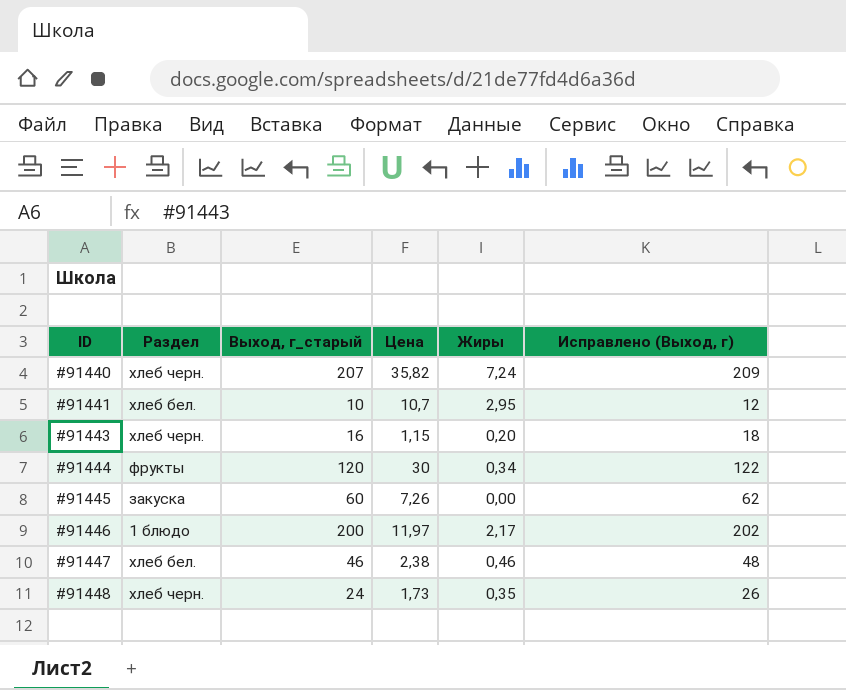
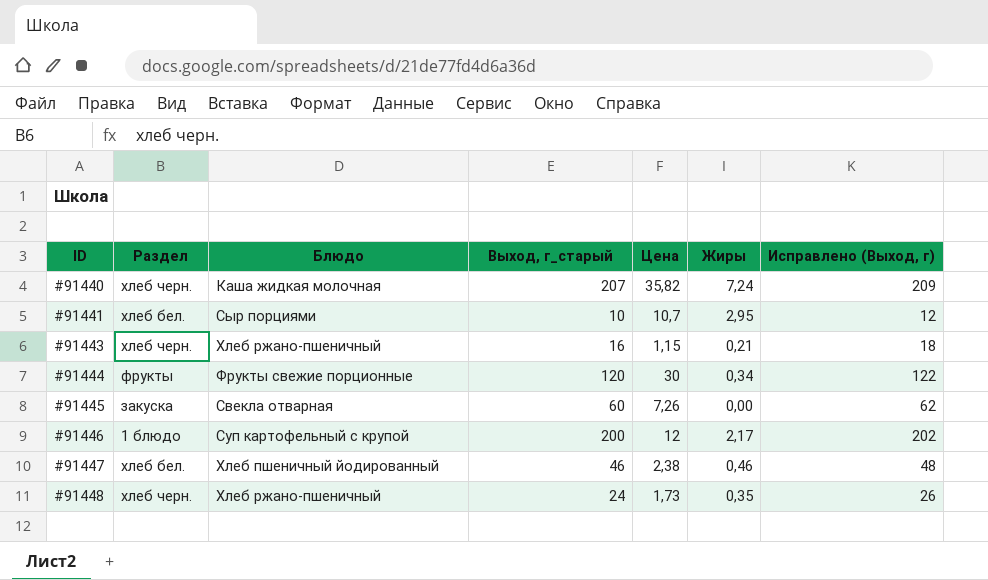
column Блюдо | position: none -> 3
#91443 | Жиры: 0,20 -> 0,21
#91446 | Цена: 11,97 -> 12

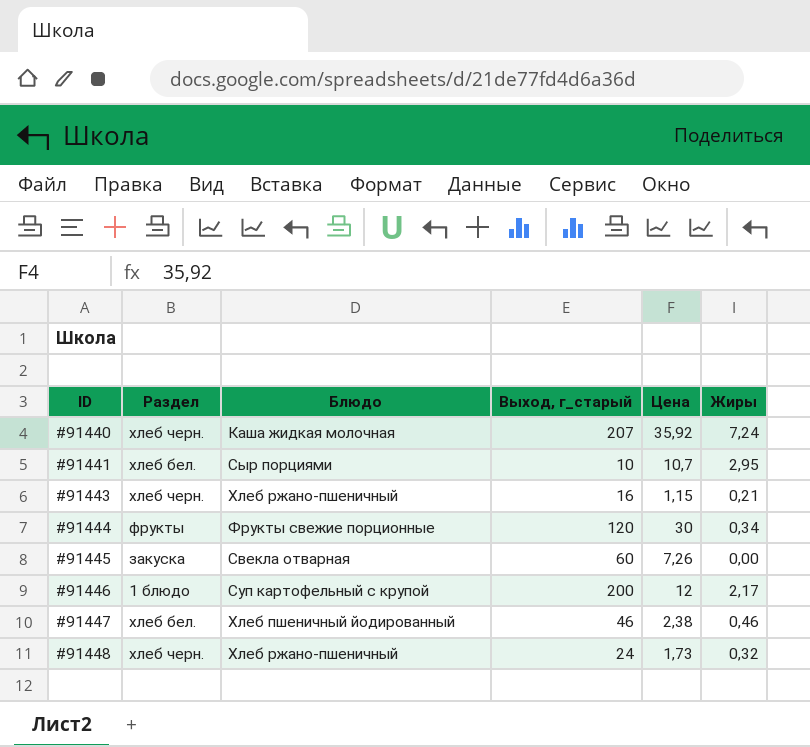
column Исправлено (Выход, г) | formula: [Выход, г_старый] + 2 -> none
#91440 | Цена: 35,82 -> 35,92
#91448 | Жиры: 0,35 -> 0,32

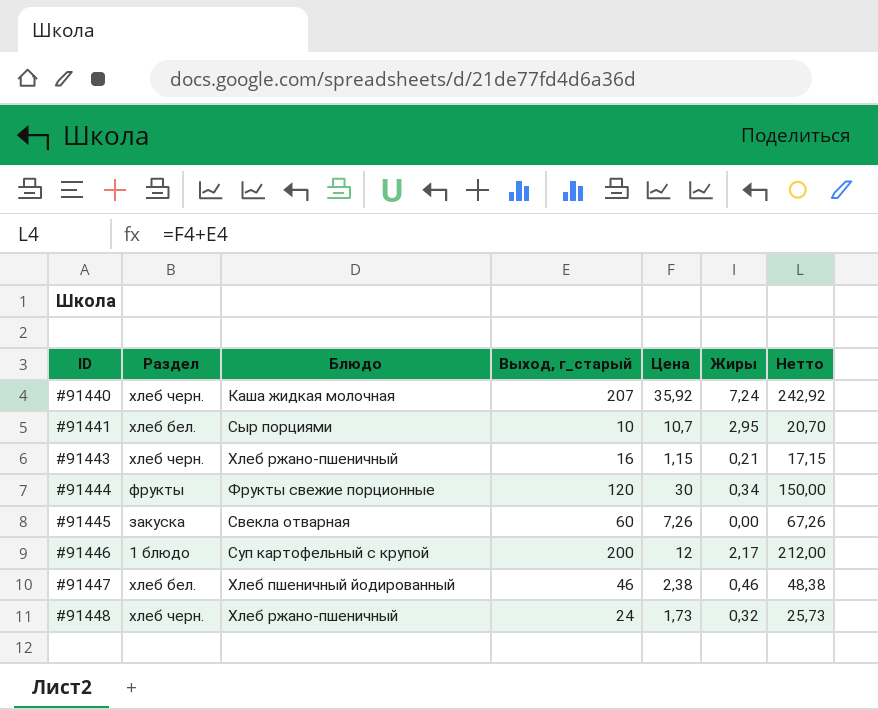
column Нетто | formula: none -> [Выход, г_старый] + [Цена]

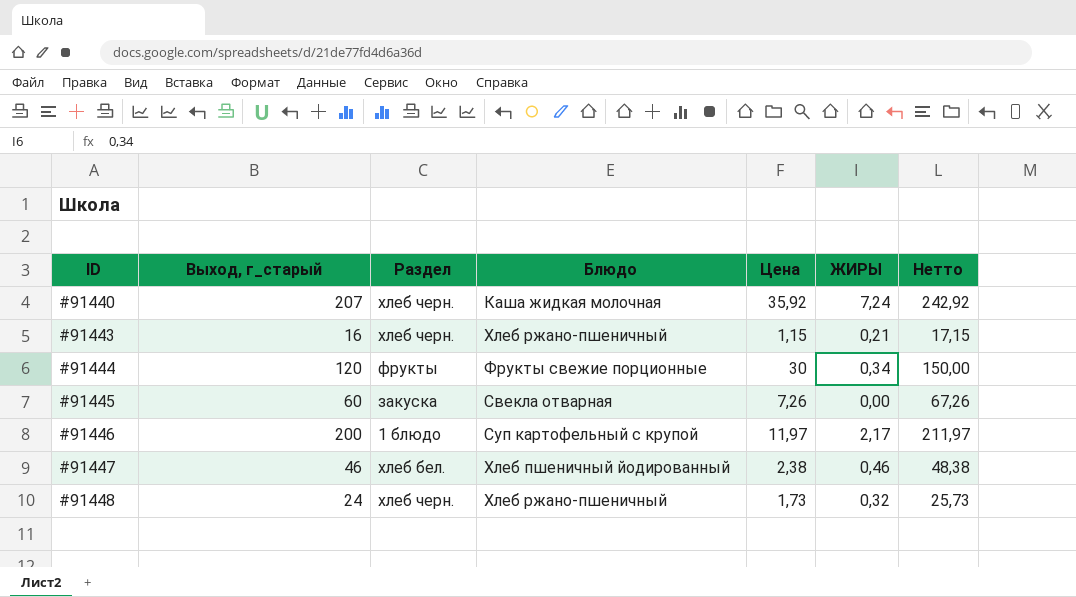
column Выход, г_старый | position: 4 -> 2
column name: Жиры -> ЖИРЫ
row #91441: хлеб бел. | Сыр порциями | 10 | 10,7 | 2,95 | 20,70 -> none
#91446 | Цена: 12 -> 11,97
#91446 | Нетто: 212,00 -> 211,97

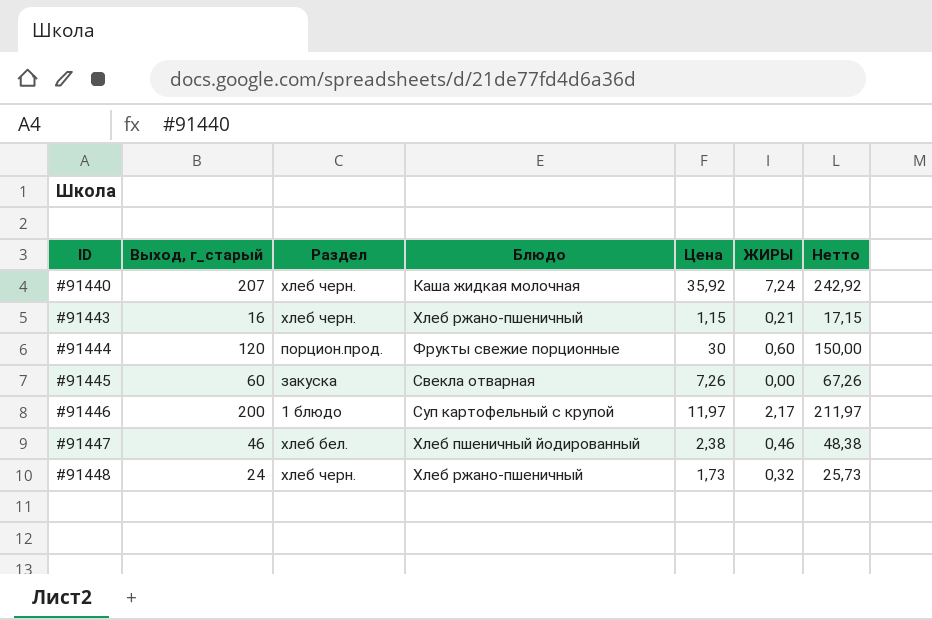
#91444 | Раздел: фрукты -> порцион.прод.
#91444 | ЖИРЫ: 0,34 -> 0,60

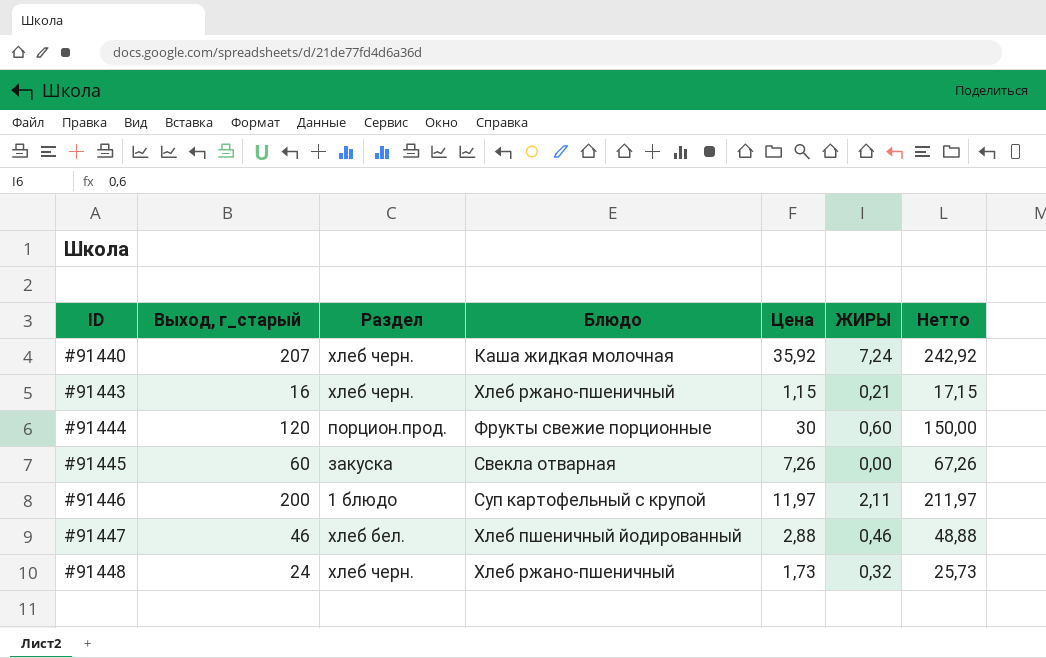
#91446 | ЖИРЫ: 2,17 -> 2,11
#91447 | Цена: 2,38 -> 2,88
#91447 | Нетто: 48,38 -> 48,88

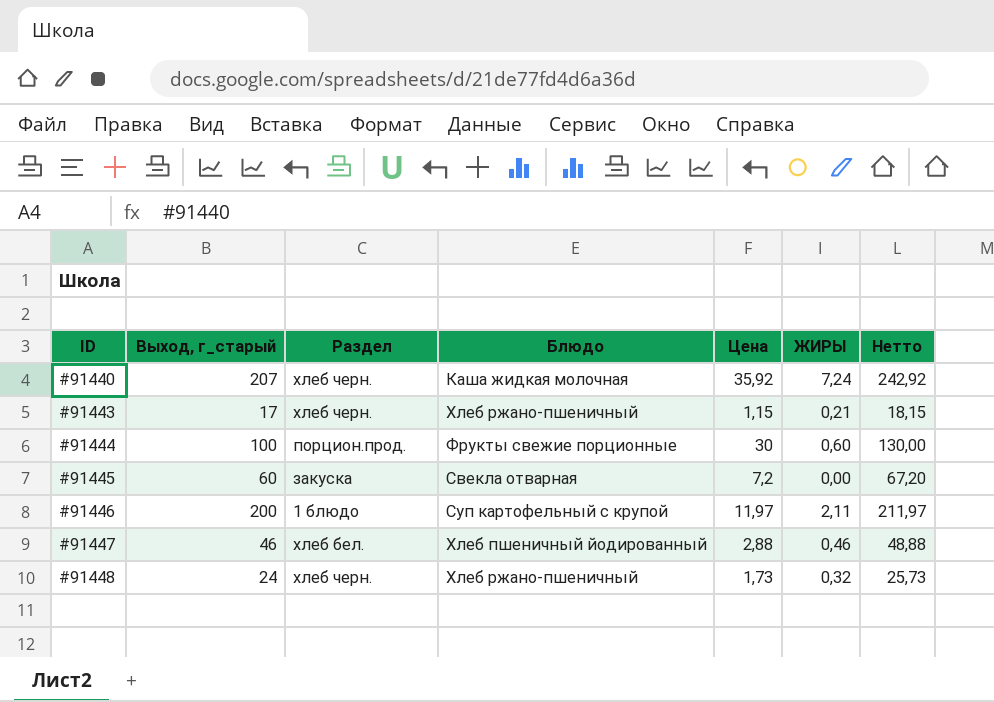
#91443 | Выход, г_старый: 16 -> 17
#91443 | Нетто: 17,15 -> 18,15
#91444 | Выход, г_старый: 120 -> 100
#91444 | Нетто: 150,00 -> 130,00
#91445 | Цена: 7,26 -> 7,2
#91445 | Нетто: 67,26 -> 67,20

